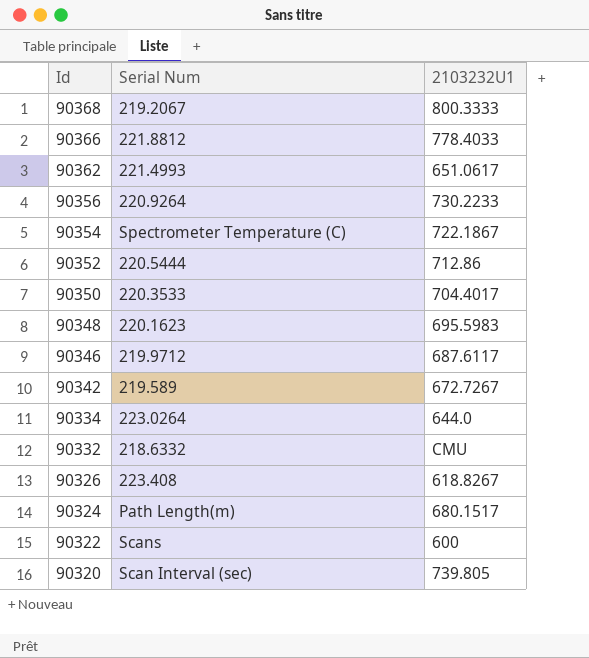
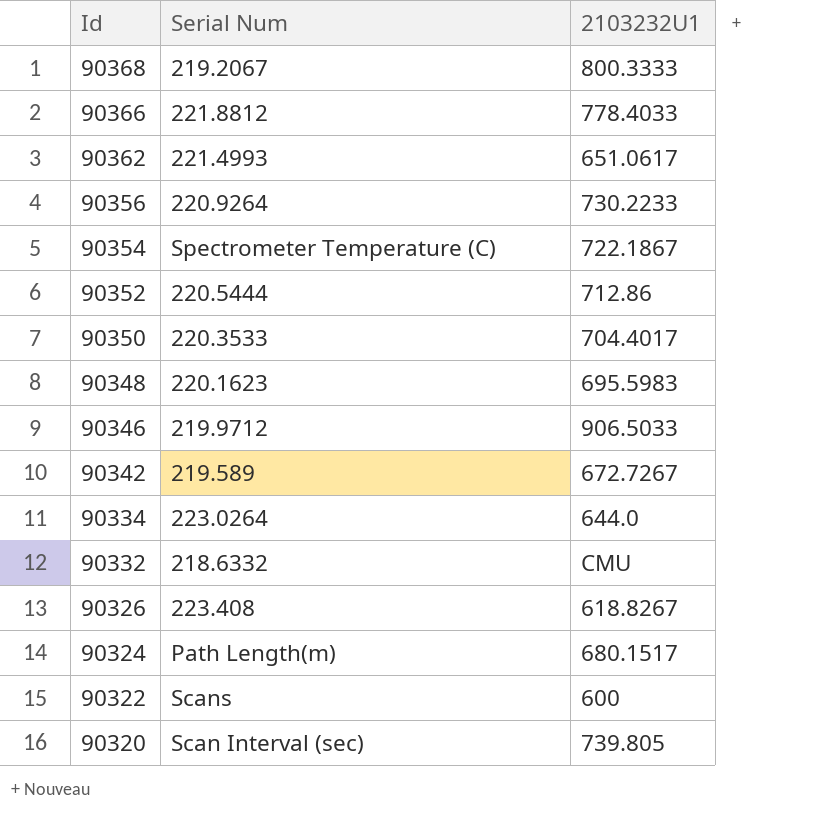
90346 | 2103232U1: 687.6117 -> 906.5033

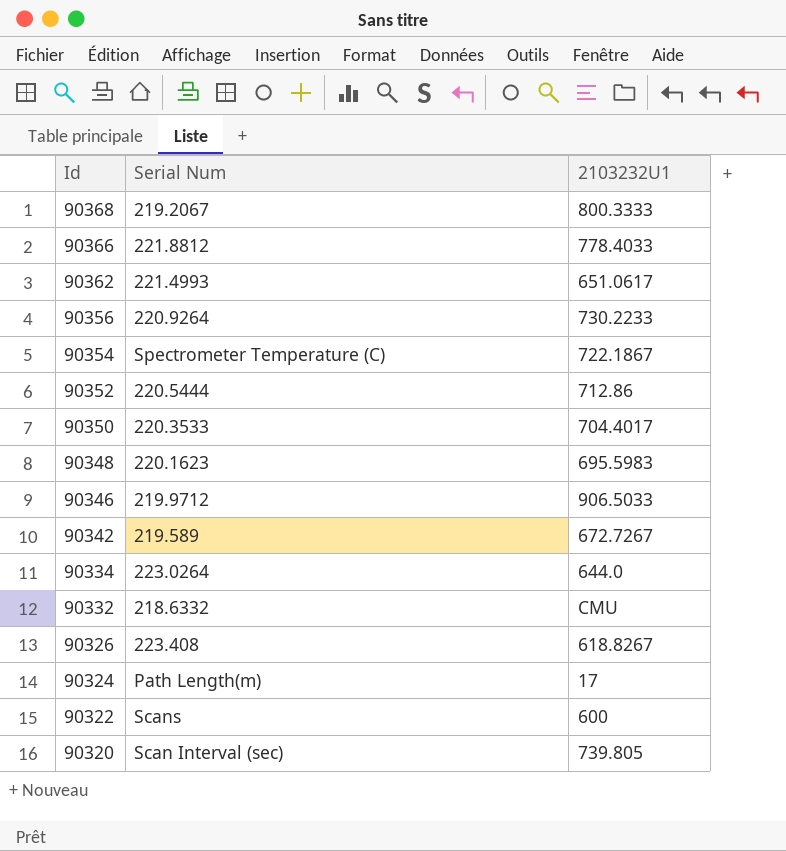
90324 | 2103232U1: 680.1517 -> 17

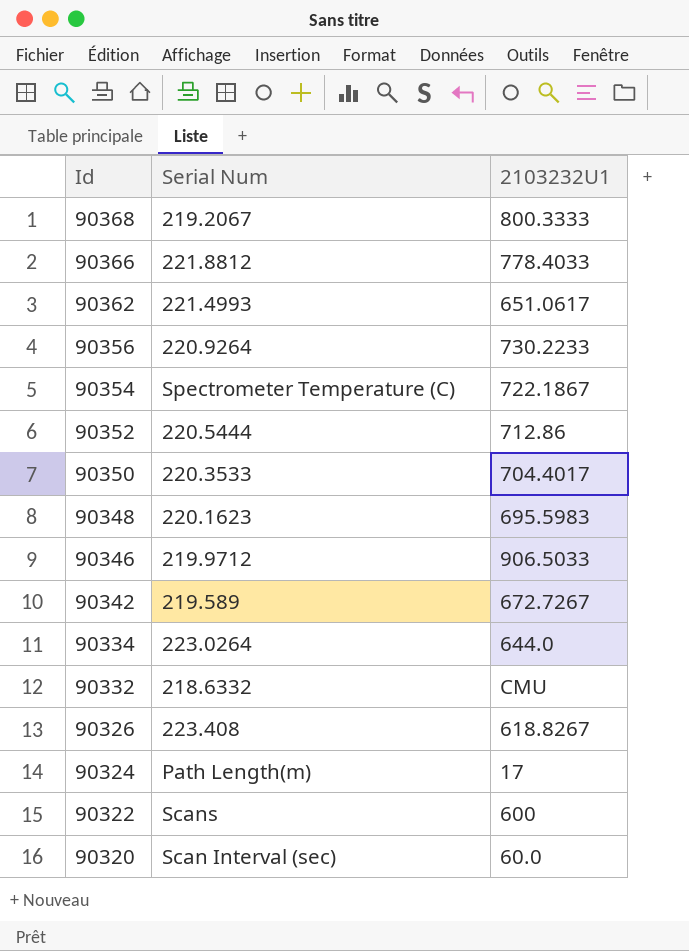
90320 | 2103232U1: 739.805 -> 60.0

